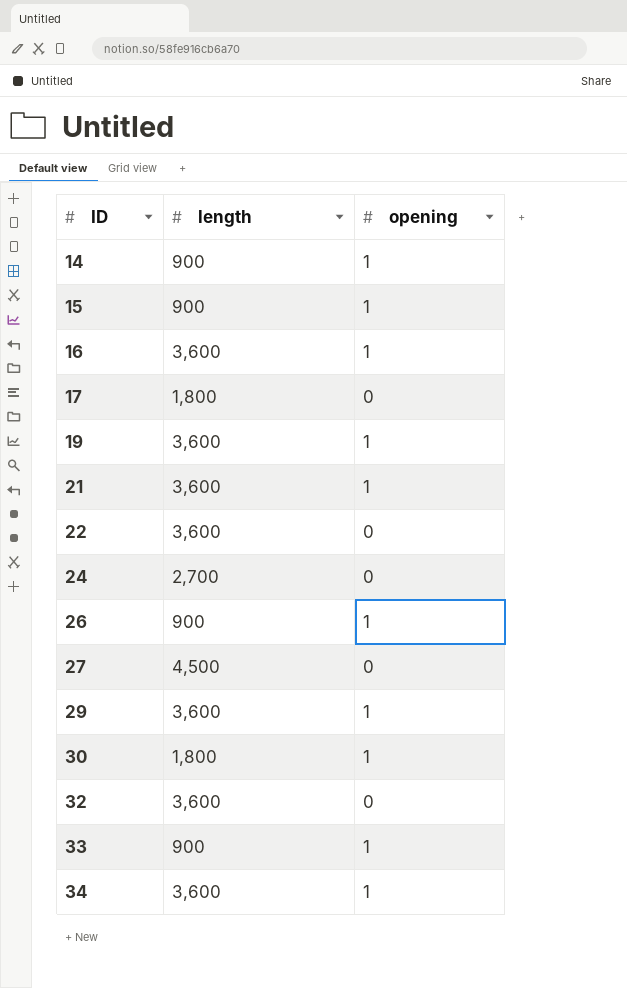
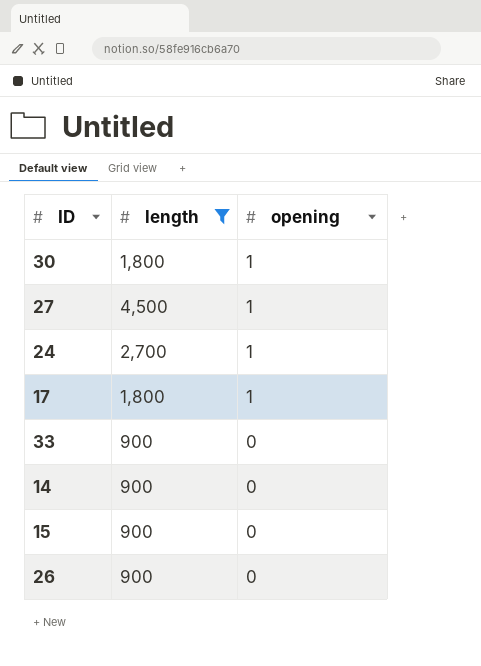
filter: none -> length != 3,600
row order: ID ascending -> opening descending
27 | opening: 0 -> 1
24 | opening: 0 -> 1
17 | opening: 0 -> 1
33 | opening: 1 -> 0
14 | opening: 1 -> 0
15 | opening: 1 -> 0
26 | opening: 1 -> 0

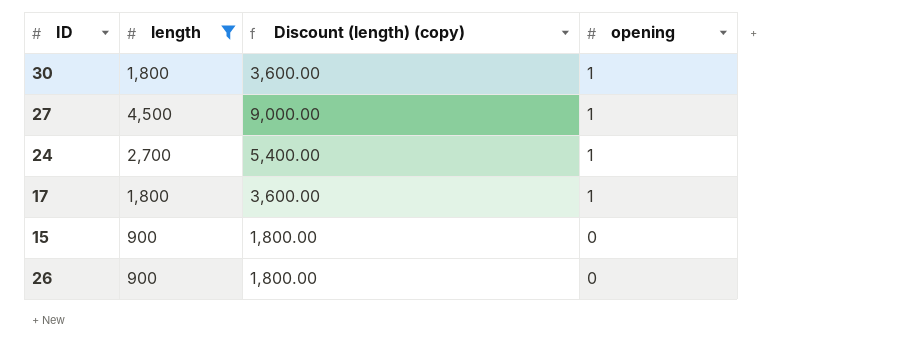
column Discount (length) (copy) | formula: none -> [length] * 2
row 33: 900 | 0 -> none
row 14: 900 | 0 -> none

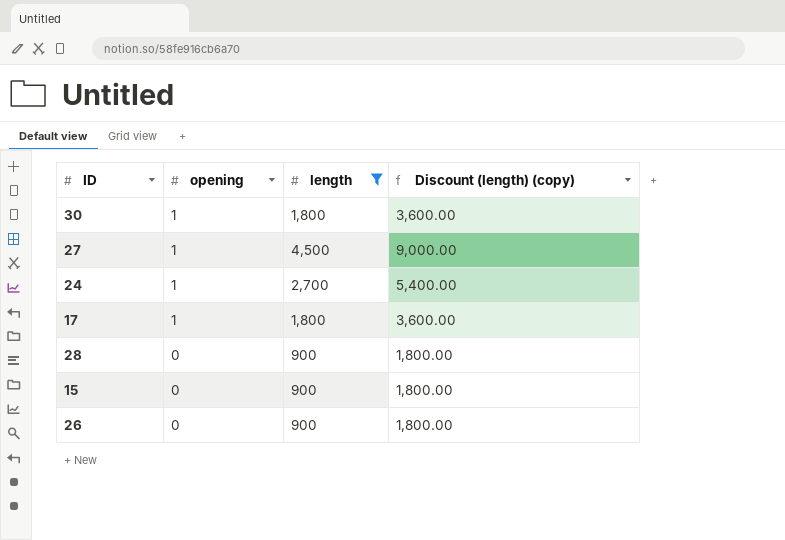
column opening | position: 4 -> 2
row 28: none -> 0 | 900 | 1,800.00

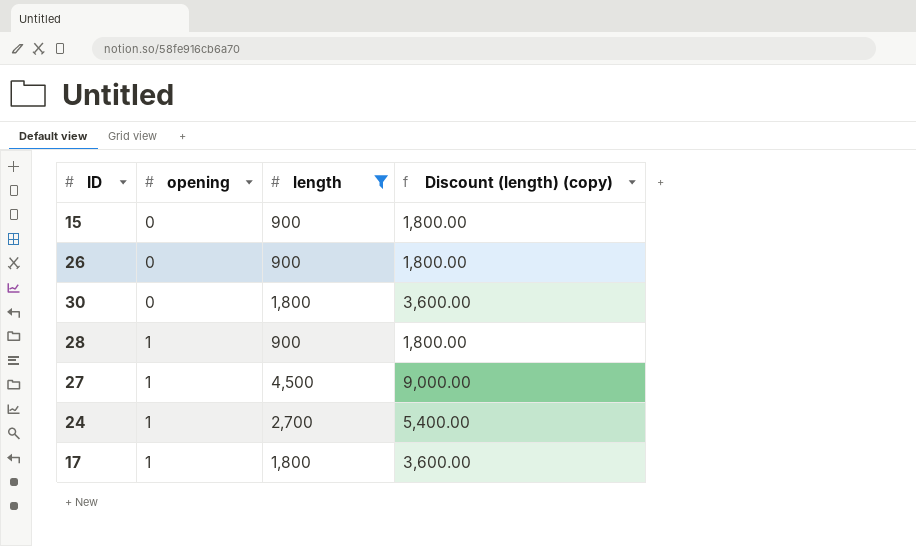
row order: opening descending -> opening ascending
30 | opening: 1 -> 0
28 | opening: 0 -> 1

